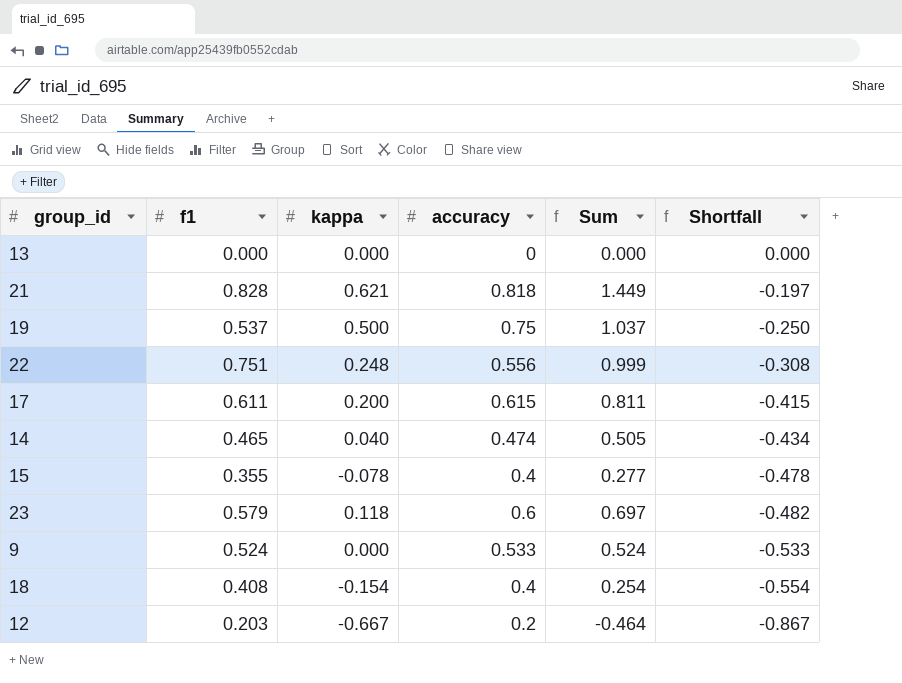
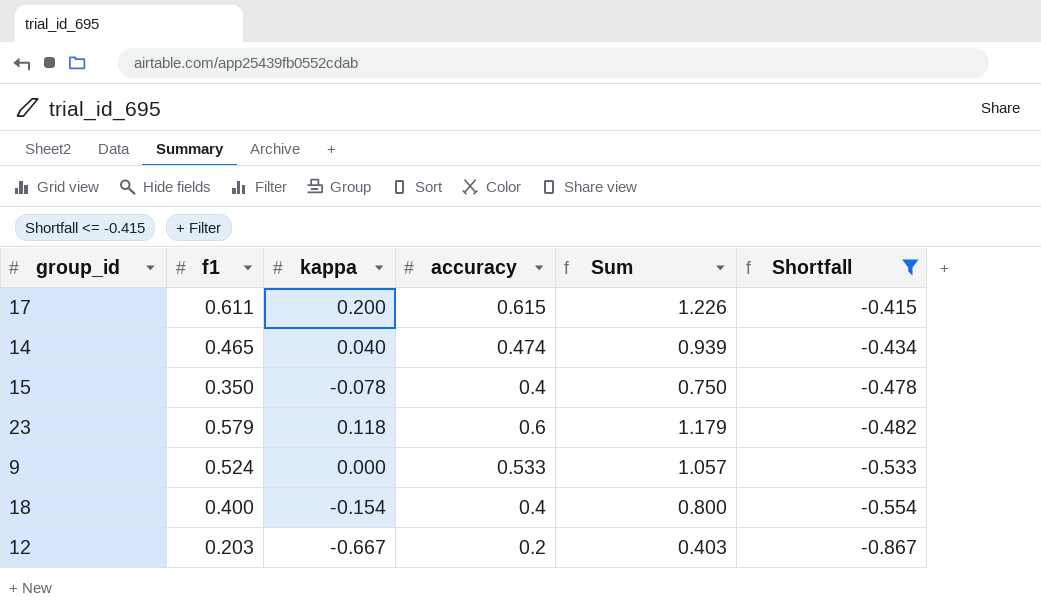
filter: none -> Shortfall <= -0.415
column Sum | formula: [f1] + [kappa] -> [f1] + [accuracy]
15 | f1: 0.355 -> 0.350
18 | f1: 0.408 -> 0.400

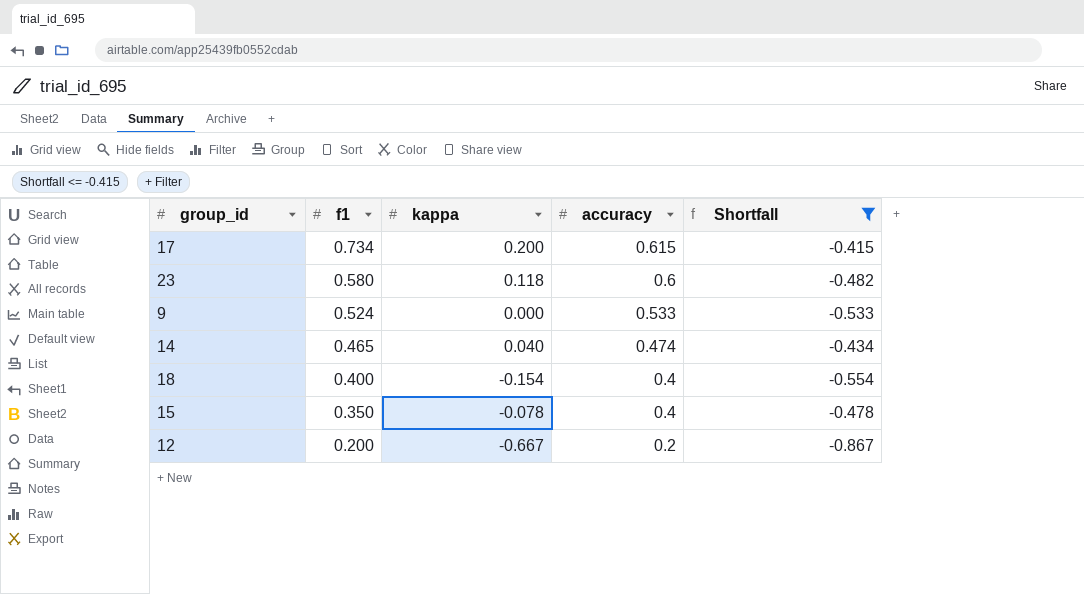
row order: Shortfall descending -> f1 descending
column Sum | formula: [f1] + [accuracy] -> none
17 | f1: 0.611 -> 0.734
23 | f1: 0.579 -> 0.580
12 | f1: 0.203 -> 0.200

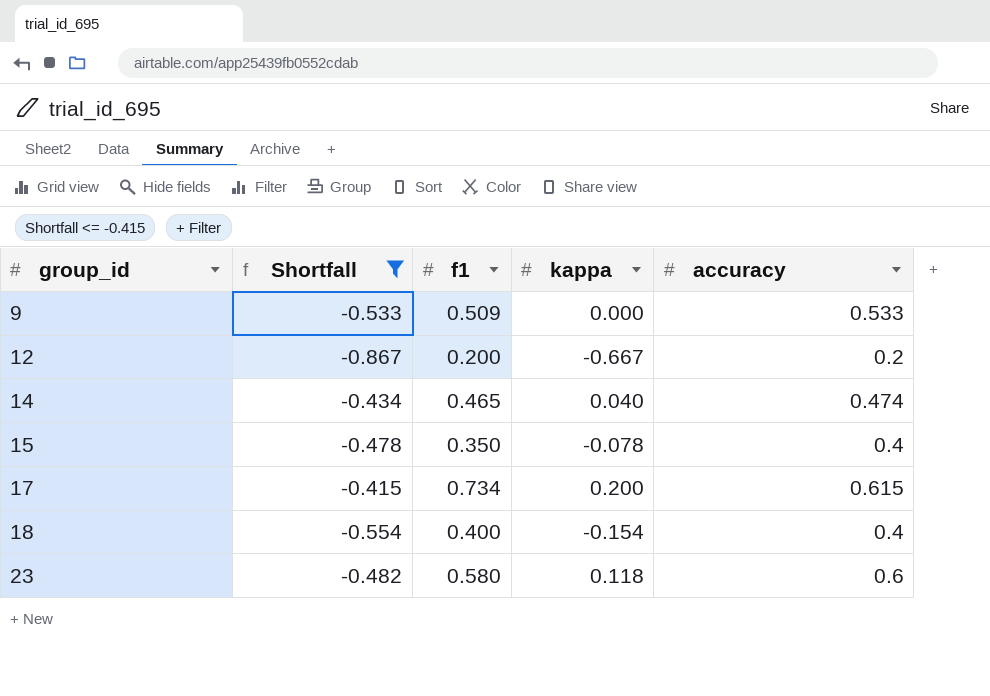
row order: f1 descending -> group_id ascending
column Shortfall | position: 5 -> 2
9 | f1: 0.524 -> 0.509

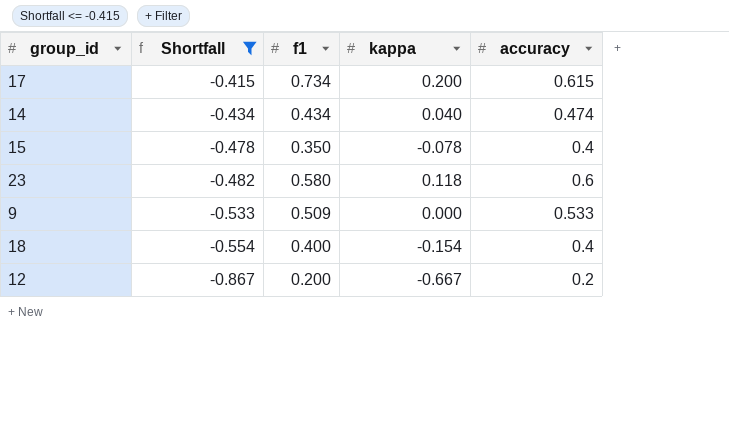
row order: group_id ascending -> Shortfall descending
14 | f1: 0.465 -> 0.434

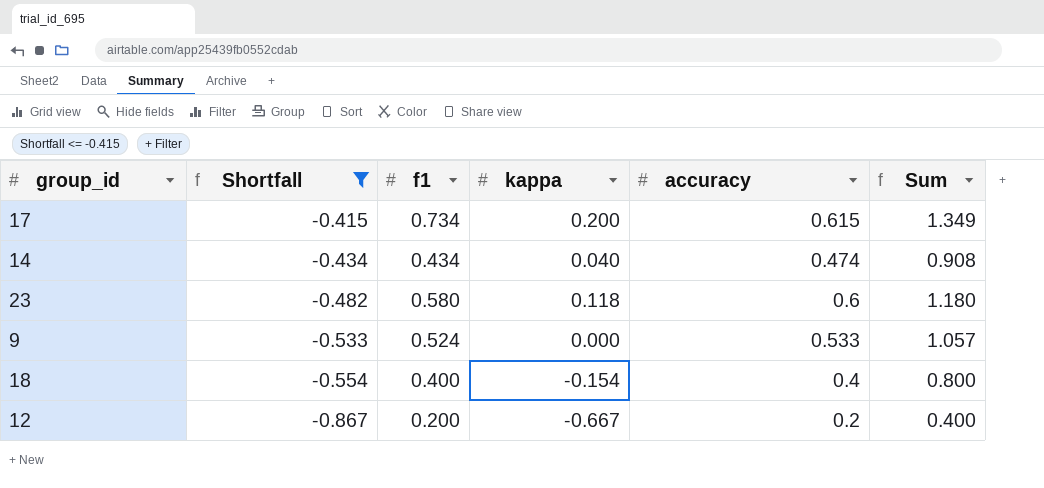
column Sum | formula: none -> [f1] + [accuracy]
row 15: -0.478 | 0.350 | -0.078 | 0.4 -> none
9 | f1: 0.509 -> 0.524

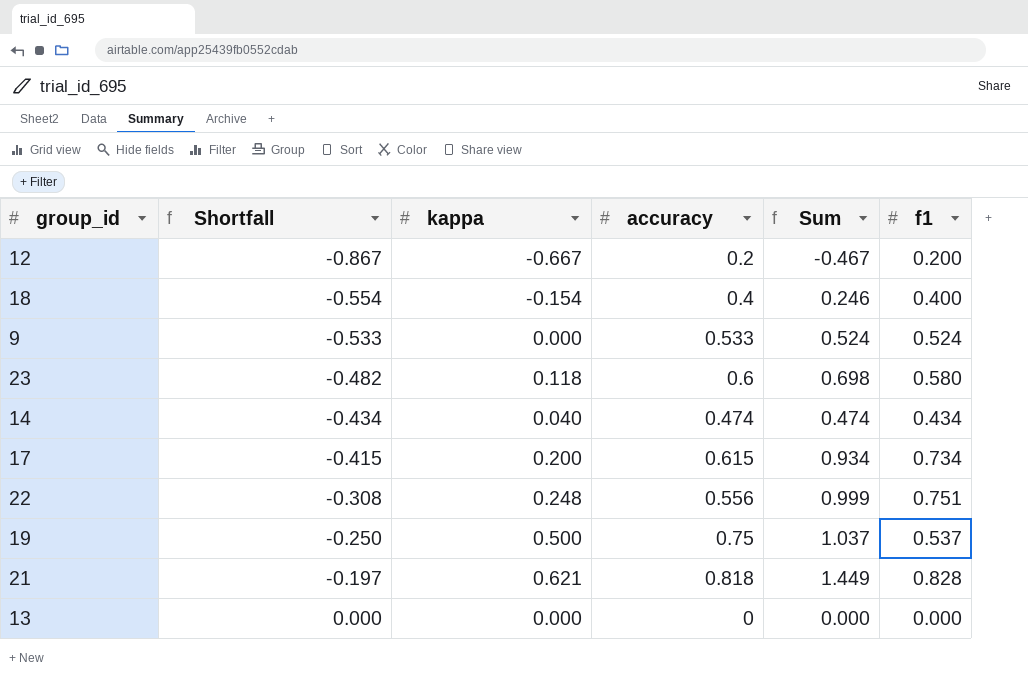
filter: Shortfall <= -0.415 -> none
row order: Shortfall descending -> Shortfall ascending
column Sum | formula: [f1] + [accuracy] -> [kappa] + [f1]
column f1 | position: 3 -> 6

